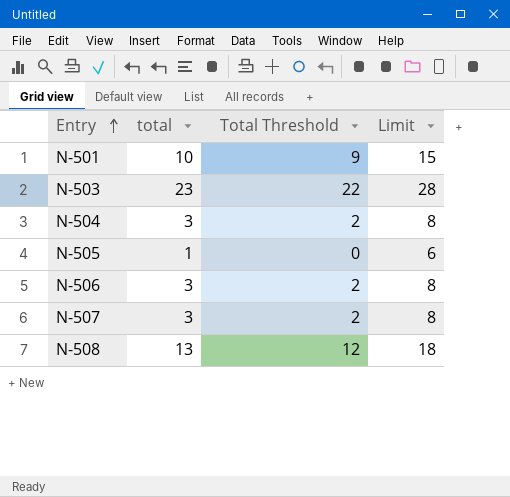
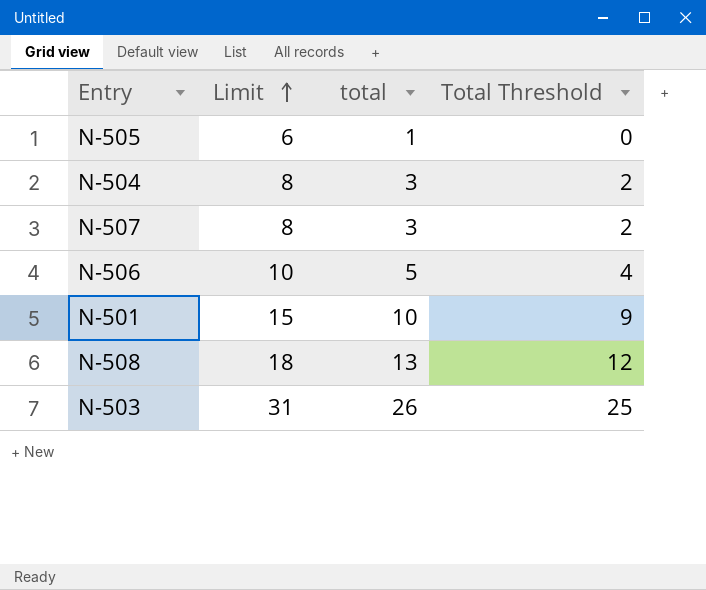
row order: Entry ascending -> Limit ascending
column Limit | position: 4 -> 2
N-506 | Limit: 8 -> 10
N-506 | total: 3 -> 5
N-506 | Total Threshold: 2 -> 4
N-503 | Limit: 28 -> 31
N-503 | total: 23 -> 26
N-503 | Total Threshold: 22 -> 25

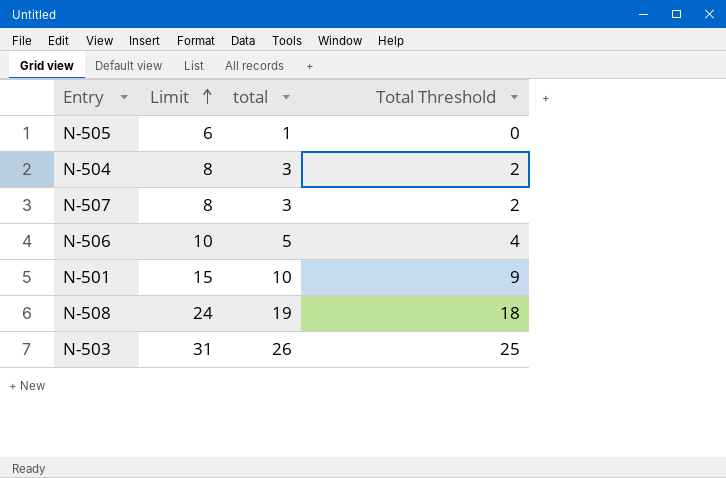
N-508 | Limit: 18 -> 24
N-508 | total: 13 -> 19
N-508 | Total Threshold: 12 -> 18

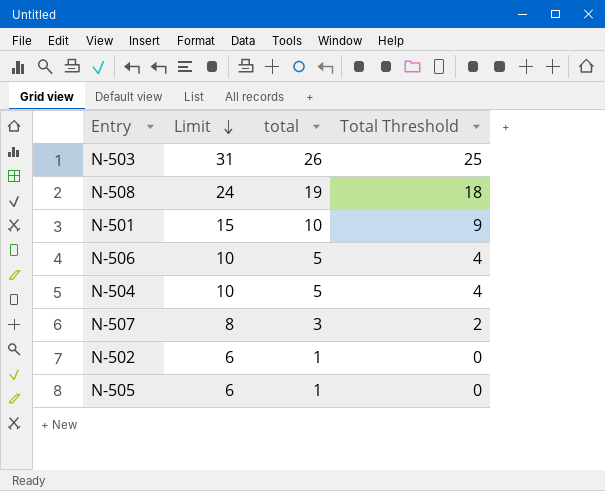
row order: Limit ascending -> Limit descending
N-504 | Limit: 8 -> 10
N-504 | total: 3 -> 5
N-504 | Total Threshold: 2 -> 4
row N-502: none -> 6 | 1 | 0

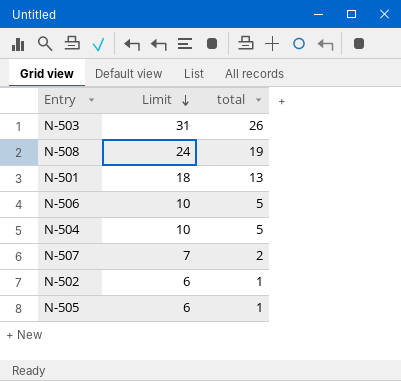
column Total Threshold | formula: [total] - 1 -> none
N-501 | Limit: 15 -> 18
N-501 | total: 10 -> 13
N-507 | Limit: 8 -> 7
N-507 | total: 3 -> 2

